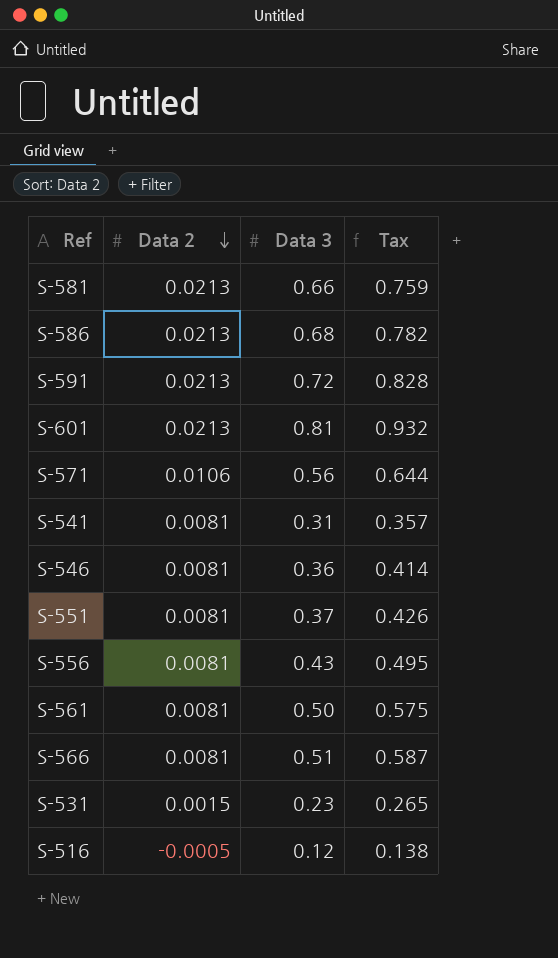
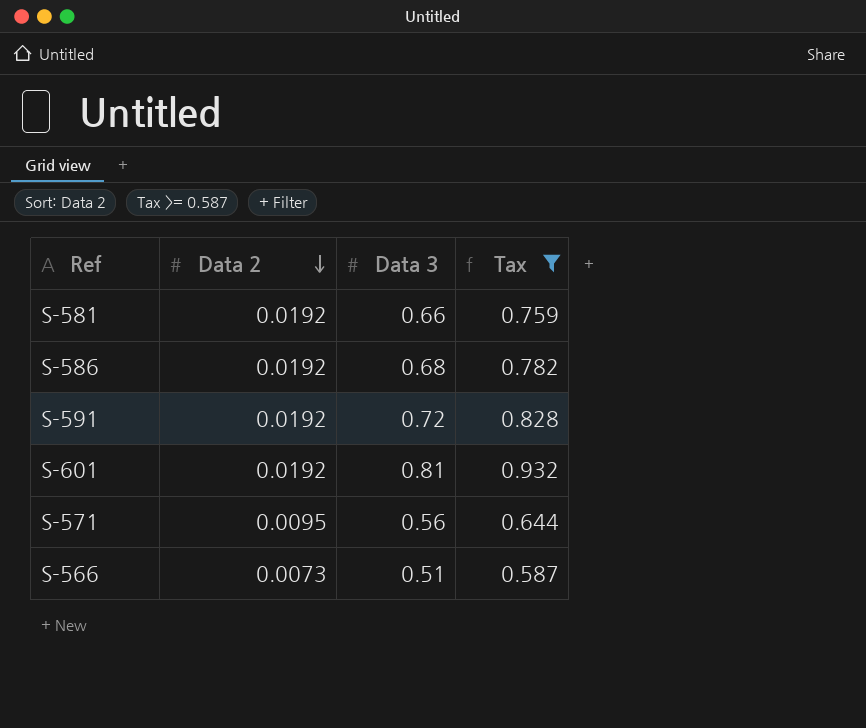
filter: none -> Tax >= 0.587
S-581 | Data 2: 0.0213 -> 0.0192
S-586 | Data 2: 0.0213 -> 0.0192
S-591 | Data 2: 0.0213 -> 0.0192
S-601 | Data 2: 0.0213 -> 0.0192
S-571 | Data 2: 0.0106 -> 0.0095
S-566 | Data 2: 0.0081 -> 0.0073

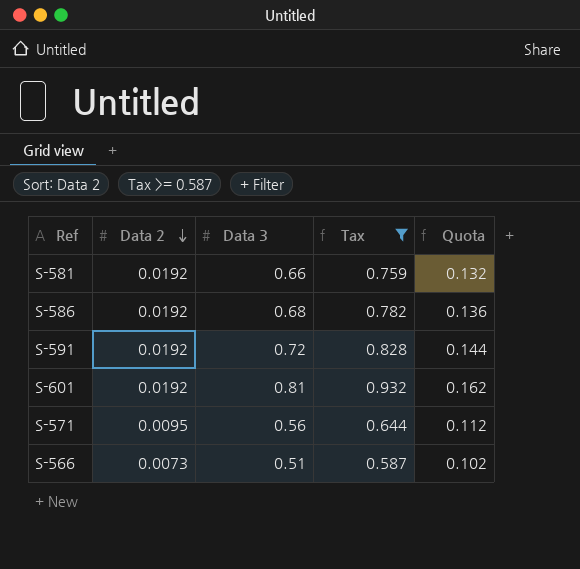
column Quota | formula: none -> [Data 3] * 0.2

